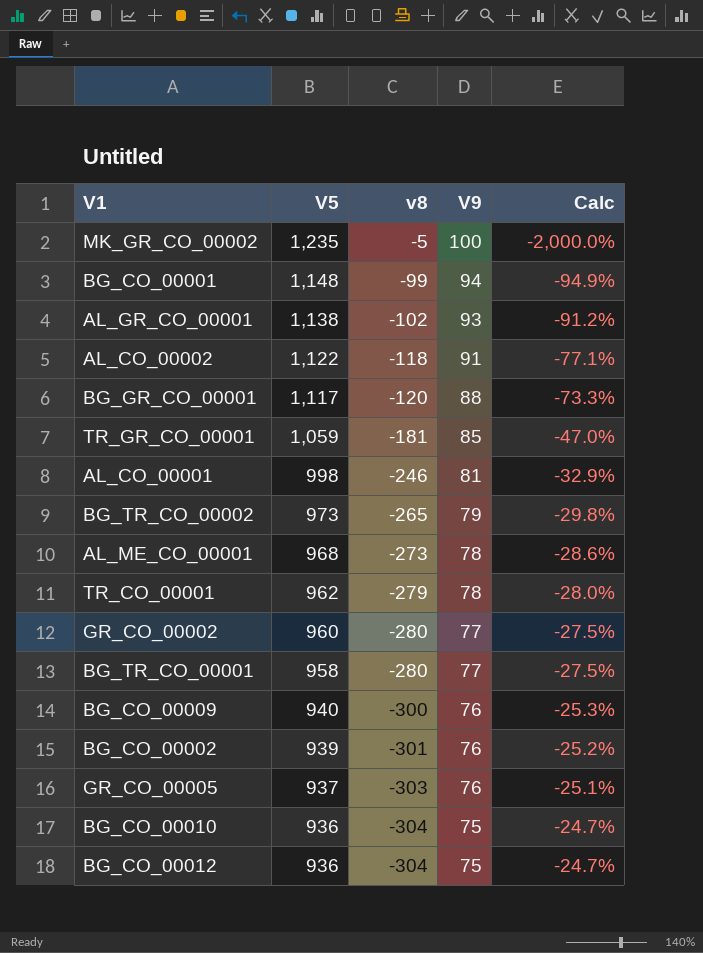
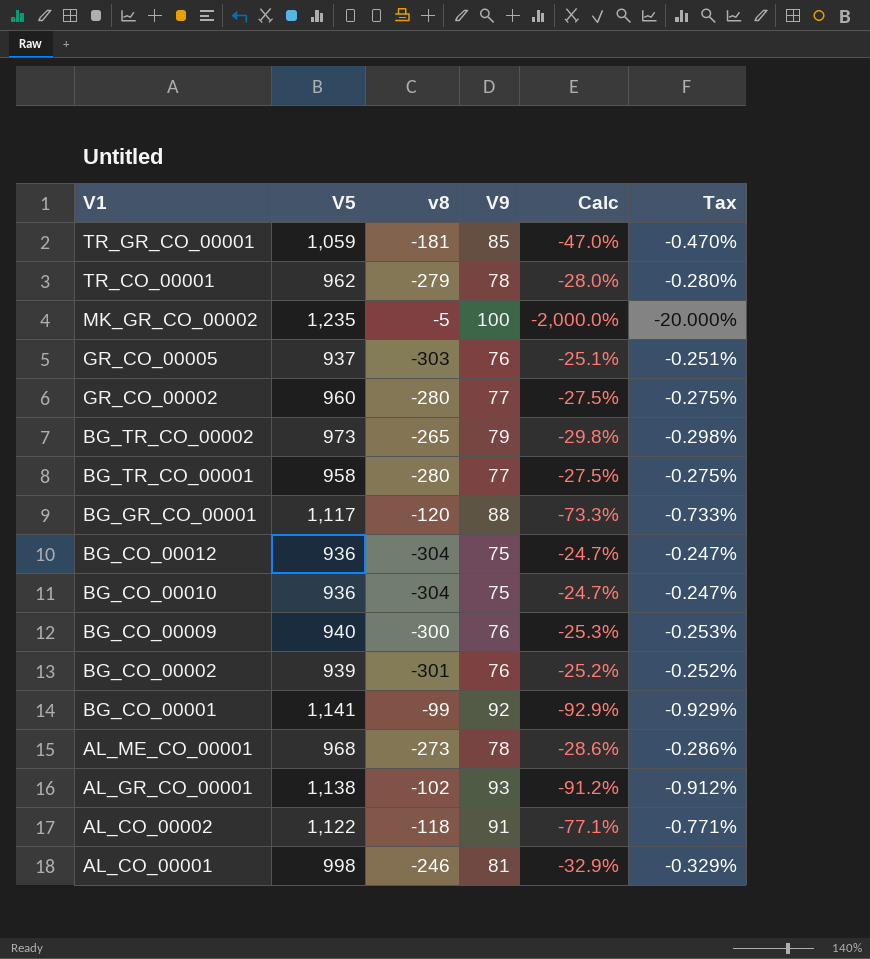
row order: V5 descending -> V1 descending
column Tax | formula: none -> [Calc] * 0.01
BG_CO_00001 | V5: 1,148 -> 1,141
BG_CO_00001 | V9: 94 -> 92
BG_CO_00001 | Calc: -94.9% -> -92.9%

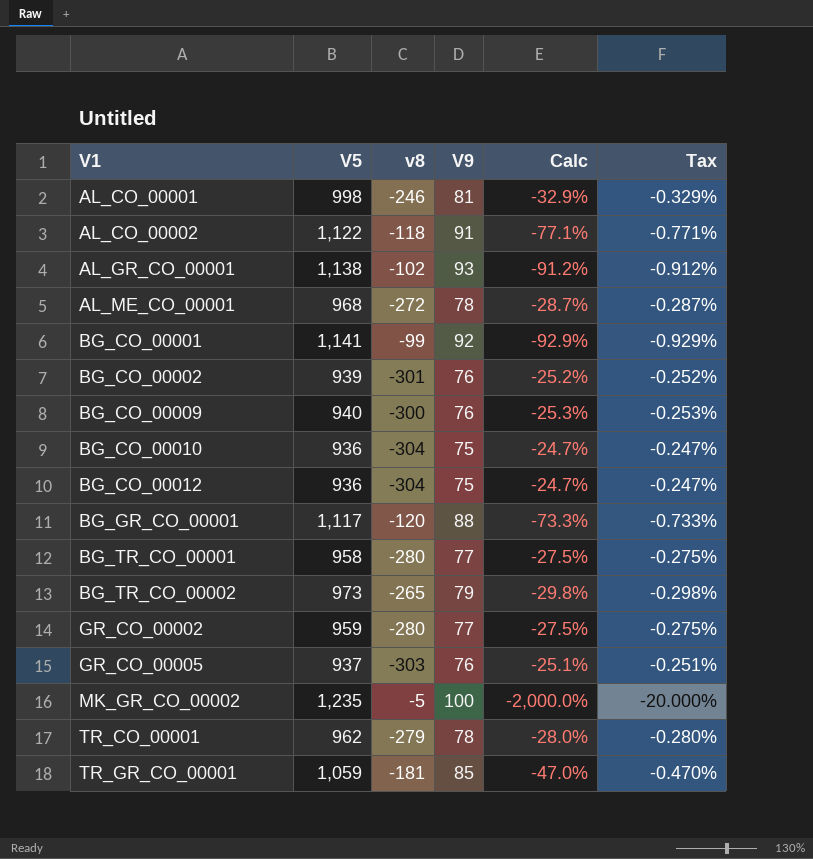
row order: V1 descending -> V1 ascending
AL_ME_CO_00001 | v8: -273 -> -272
AL_ME_CO_00001 | Calc: -28.6% -> -28.7%
AL_ME_CO_00001 | Tax: -0.286% -> -0.287%
GR_CO_00002 | V5: 960 -> 959

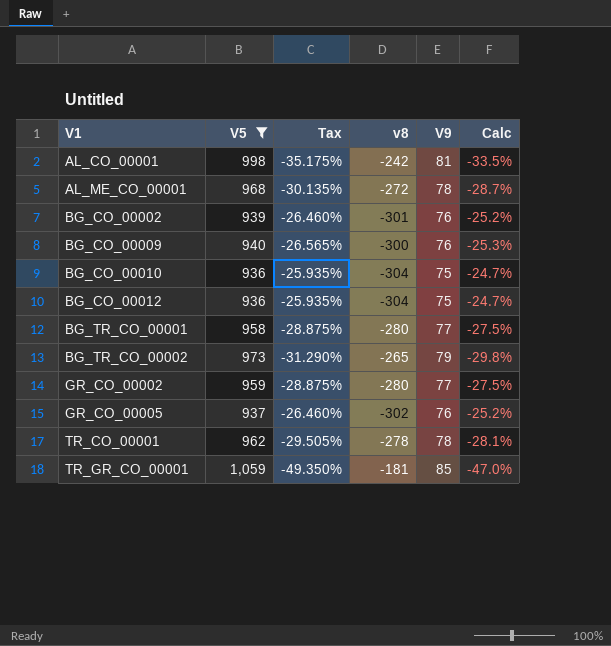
filter: none -> V5 <= 1,059
column Tax | formula: [Calc] * 0.01 -> [Calc] * 1.05
column Tax | position: 6 -> 3
AL_CO_00001 | v8: -246 -> -242
AL_CO_00001 | Calc: -32.9% -> -33.5%
GR_CO_00005 | v8: -303 -> -302
GR_CO_00005 | Calc: -25.1% -> -25.2%
TR_CO_00001 | v8: -279 -> -278
TR_CO_00001 | Calc: -28.0% -> -28.1%

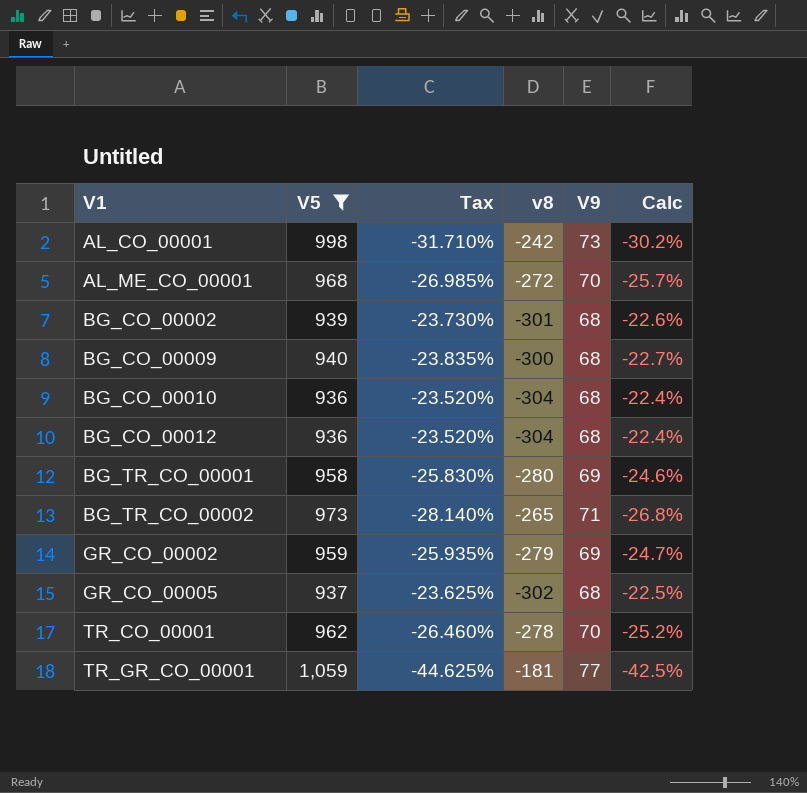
AL_CO_00001 | Tax: -35.175% -> -31.710%
AL_CO_00001 | V9: 81 -> 73
AL_CO_00001 | Calc: -33.5% -> -30.2%
AL_ME_CO_00001 | Tax: -30.135% -> -26.985%
AL_ME_CO_00001 | V9: 78 -> 70
AL_ME_CO_00001 | Calc: -28.7% -> -25.7%
BG_CO_00002 | Tax: -26.460% -> -23.730%
BG_CO_00002 | V9: 76 -> 68
BG_CO_00002 | Calc: -25.2% -> -22.6%
BG_CO_00009 | Tax: -26.565% -> -23.835%
BG_CO_00009 | V9: 76 -> 68
BG_CO_00009 | Calc: -25.3% -> -22.7%
BG_CO_00010 | Tax: -25.935% -> -23.520%
BG_CO_00010 | V9: 75 -> 68
BG_CO_00010 | Calc: -24.7% -> -22.4%
BG_CO_00012 | Tax: -25.935% -> -23.520%
BG_CO_00012 | V9: 75 -> 68
BG_CO_00012 | Calc: -24.7% -> -22.4%
BG_TR_CO_00001 | Tax: -28.875% -> -25.830%
BG_TR_CO_00001 | V9: 77 -> 69
BG_TR_CO_00001 | Calc: -27.5% -> -24.6%
BG_TR_CO_00002 | Tax: -31.290% -> -28.140%
BG_TR_CO_00002 | V9: 79 -> 71
BG_TR_CO_00002 | Calc: -29.8% -> -26.8%
GR_CO_00002 | Tax: -28.875% -> -25.935%
GR_CO_00002 | v8: -280 -> -279
GR_CO_00002 | V9: 77 -> 69
GR_CO_00002 | Calc: -27.5% -> -24.7%
GR_CO_00005 | Tax: -26.460% -> -23.625%
GR_CO_00005 | V9: 76 -> 68
GR_CO_00005 | Calc: -25.2% -> -22.5%
TR_CO_00001 | Tax: -29.505% -> -26.460%
TR_CO_00001 | V9: 78 -> 70
TR_CO_00001 | Calc: -28.1% -> -25.2%
TR_GR_CO_00001 | Tax: -49.350% -> -44.625%
TR_GR_CO_00001 | V9: 85 -> 77
TR_GR_CO_00001 | Calc: -47.0% -> -42.5%

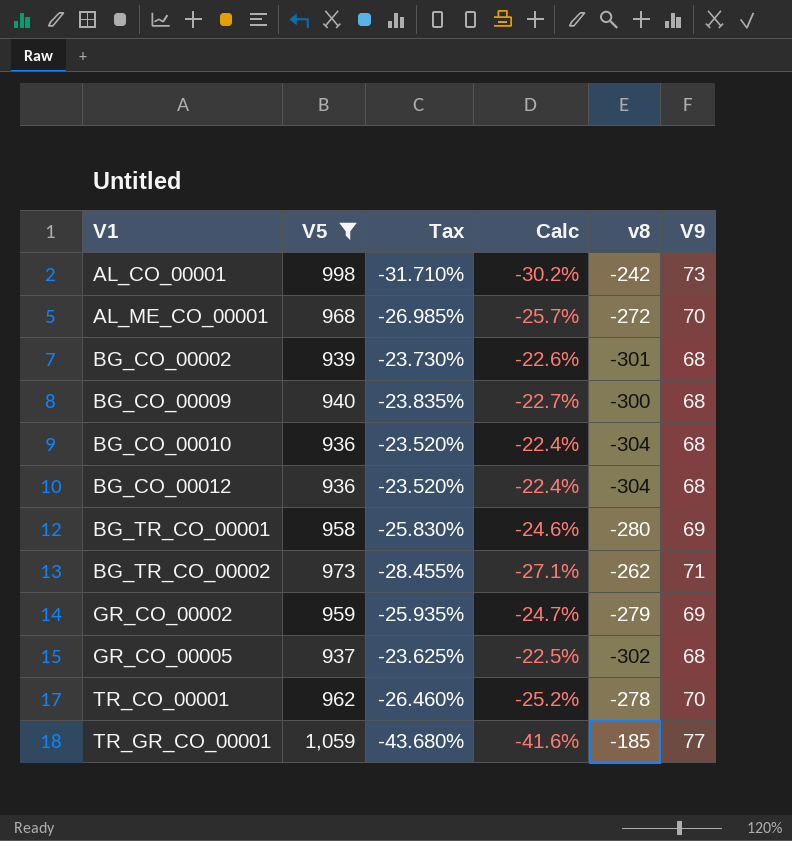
column Calc | position: 6 -> 4
BG_TR_CO_00002 | Tax: -28.140% -> -28.455%
BG_TR_CO_00002 | Calc: -26.8% -> -27.1%
BG_TR_CO_00002 | v8: -265 -> -262
TR_GR_CO_00001 | Tax: -44.625% -> -43.680%
TR_GR_CO_00001 | Calc: -42.5% -> -41.6%
TR_GR_CO_00001 | v8: -181 -> -185

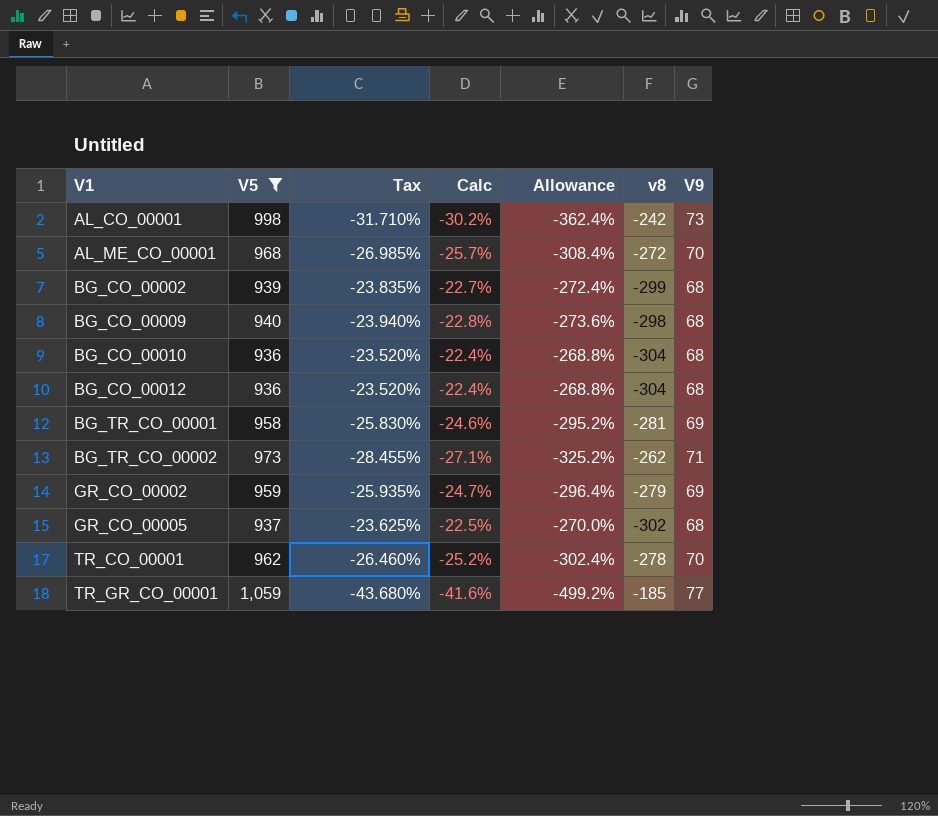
column Allowance | formula: none -> [Calc] * 12
BG_CO_00002 | Tax: -23.730% -> -23.835%
BG_CO_00002 | Calc: -22.6% -> -22.7%
BG_CO_00002 | v8: -301 -> -299
BG_CO_00009 | Tax: -23.835% -> -23.940%
BG_CO_00009 | Calc: -22.7% -> -22.8%
BG_CO_00009 | v8: -300 -> -298
BG_TR_CO_00001 | v8: -280 -> -281

